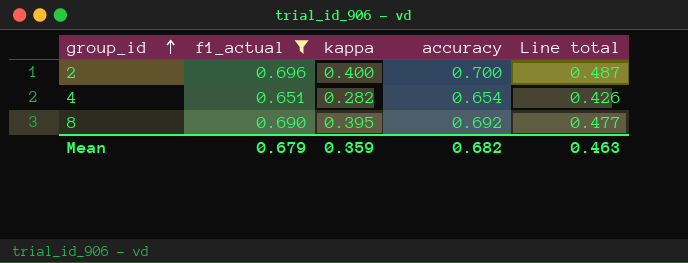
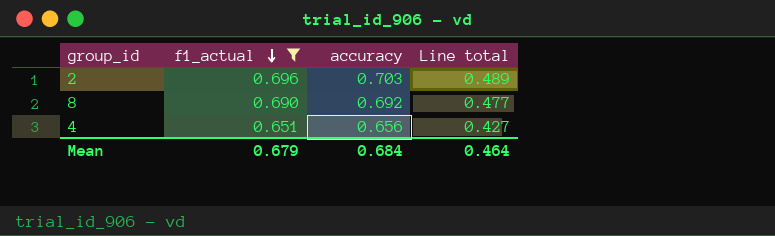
row order: group_id ascending -> f1_actual descending
column kappa | position: 3 -> none
2 | accuracy: 0.700 -> 0.703
2 | Line total: 0.487 -> 0.489
4 | accuracy: 0.654 -> 0.656
4 | Line total: 0.426 -> 0.427
Mean | accuracy: 0.682 -> 0.684
Mean | Line total: 0.463 -> 0.464

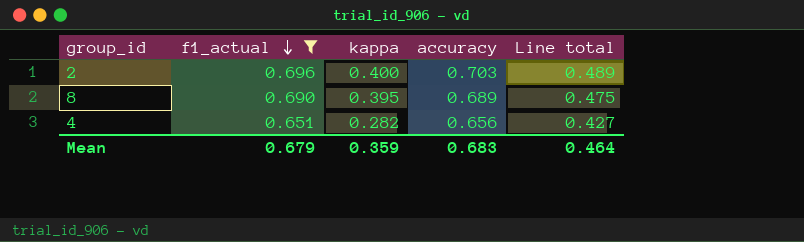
column kappa | position: none -> 3
8 | accuracy: 0.692 -> 0.689
8 | Line total: 0.477 -> 0.475
Mean | accuracy: 0.684 -> 0.683

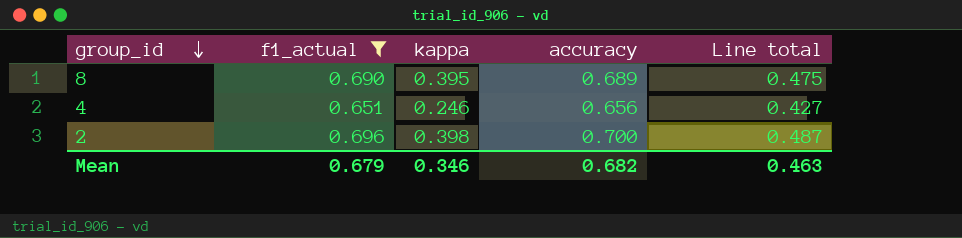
row order: f1_actual descending -> group_id descending
4 | kappa: 0.282 -> 0.246
2 | kappa: 0.400 -> 0.398
2 | accuracy: 0.703 -> 0.700
2 | Line total: 0.489 -> 0.487
Mean | kappa: 0.359 -> 0.346
Mean | accuracy: 0.683 -> 0.682
Mean | Line total: 0.464 -> 0.463

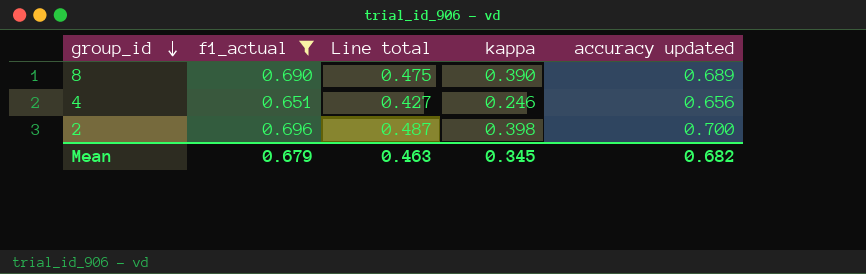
column Line total | position: 5 -> 3
column name: accuracy -> accuracy updated
8 | kappa: 0.395 -> 0.390
Mean | kappa: 0.346 -> 0.345

